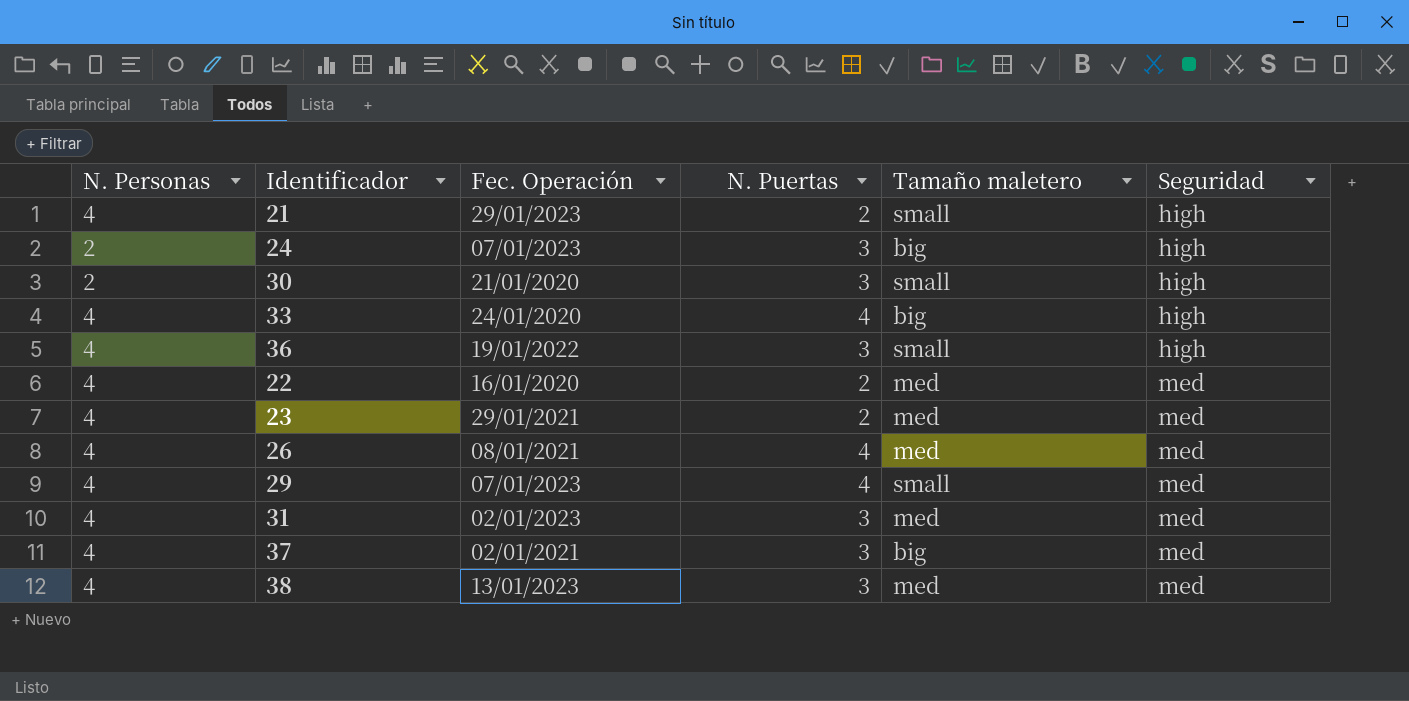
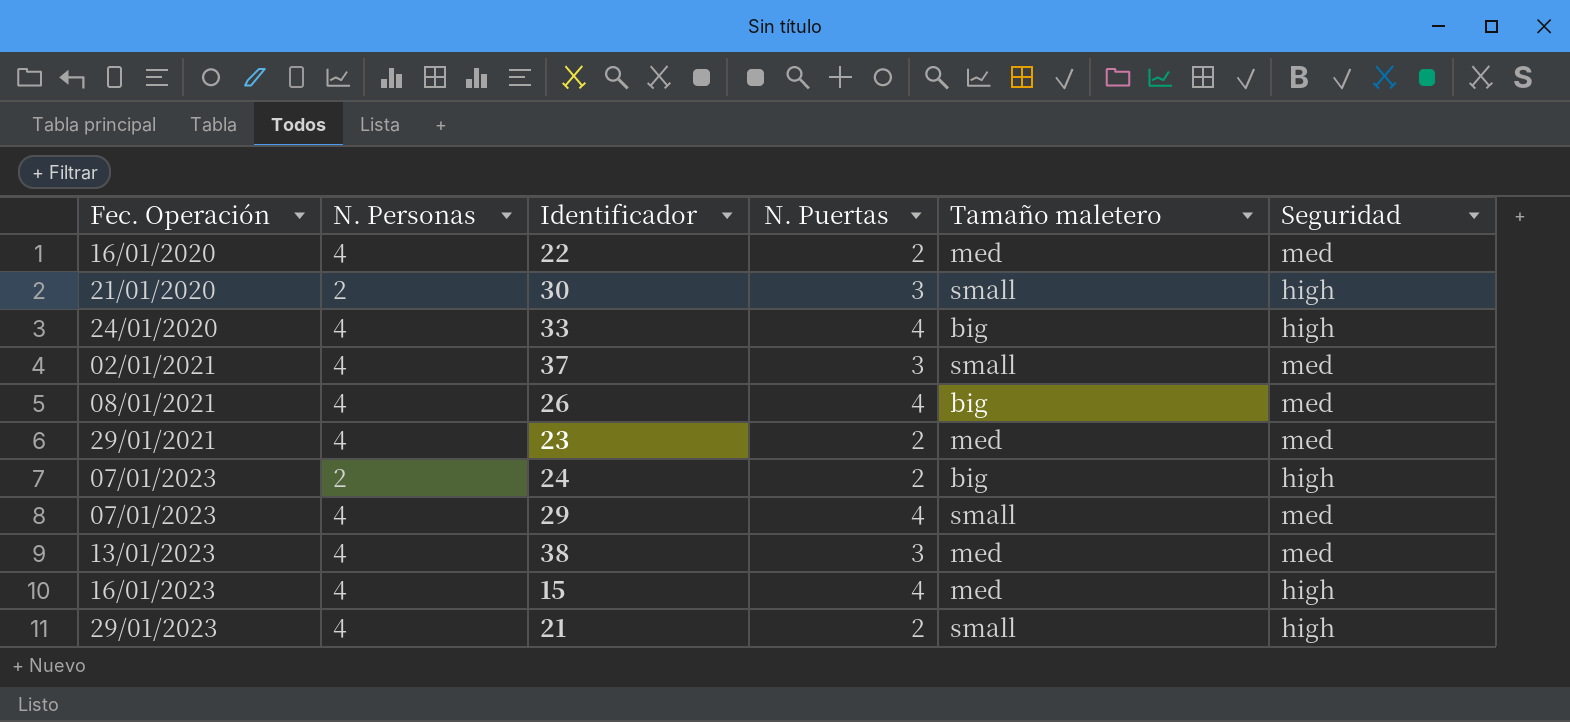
row order: Seguridad ascending -> Fec. Operación ascending
column Fec. Operación | position: 3 -> 1
row 36: 4 | 19/01/2022 | 3 | small | high -> none
row 31: 4 | 02/01/2023 | 3 | med | med -> none
37 | Tamaño maletero: big -> small
26 | Tamaño maletero: med -> big
24 | N. Puertas: 3 -> 2
row 15: none -> 16/01/2023 | 4 | 4 | med | high

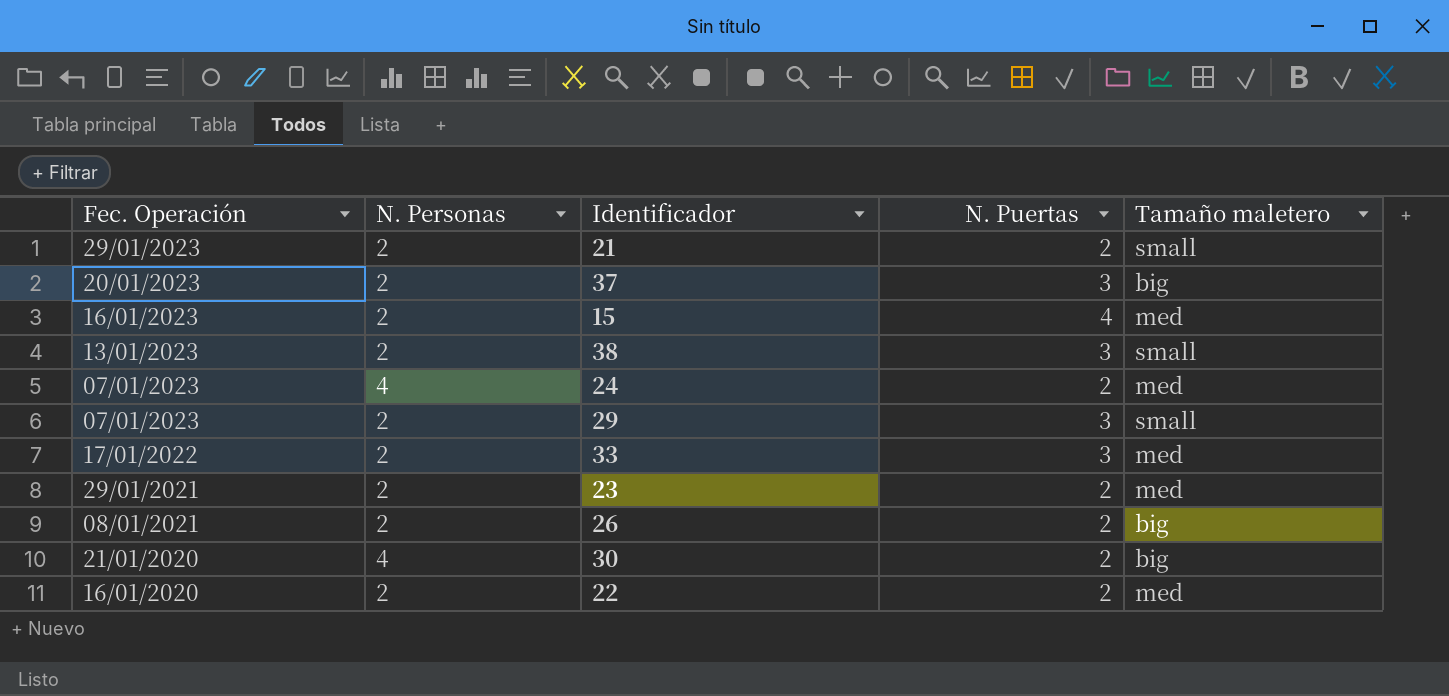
row order: Fec. Operación ascending -> Fec. Operación descending
column Seguridad | position: 6 -> none
21 | N. Personas: 4 -> 2
37 | Fec. Operación: 02/01/2021 -> 20/01/2023
37 | N. Personas: 4 -> 2
37 | Tamaño maletero: small -> big
15 | N. Personas: 4 -> 2
38 | N. Personas: 4 -> 2
38 | Tamaño maletero: med -> small
24 | N. Personas: 2 -> 4
24 | Tamaño maletero: big -> med
29 | N. Personas: 4 -> 2
29 | N. Puertas: 4 -> 3
33 | Fec. Operación: 24/01/2020 -> 17/01/2022
33 | N. Personas: 4 -> 2
33 | N. Puertas: 4 -> 3
33 | Tamaño maletero: big -> med
23 | N. Personas: 4 -> 2
26 | N. Personas: 4 -> 2
26 | N. Puertas: 4 -> 2
30 | N. Personas: 2 -> 4
30 | N. Puertas: 3 -> 2
30 | Tamaño maletero: small -> big
22 | N. Personas: 4 -> 2

